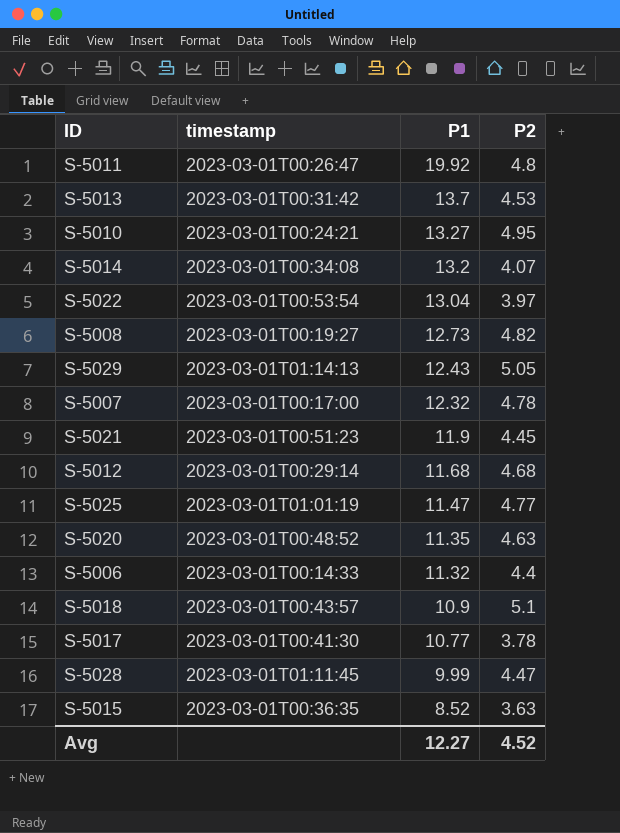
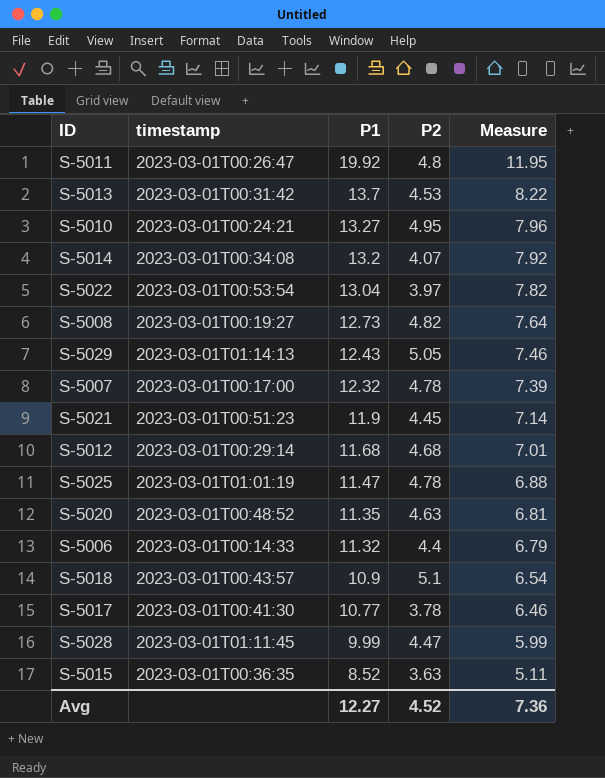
column Measure | formula: none -> [P1] * 0.6
S-5025 | P2: 4.77 -> 4.78

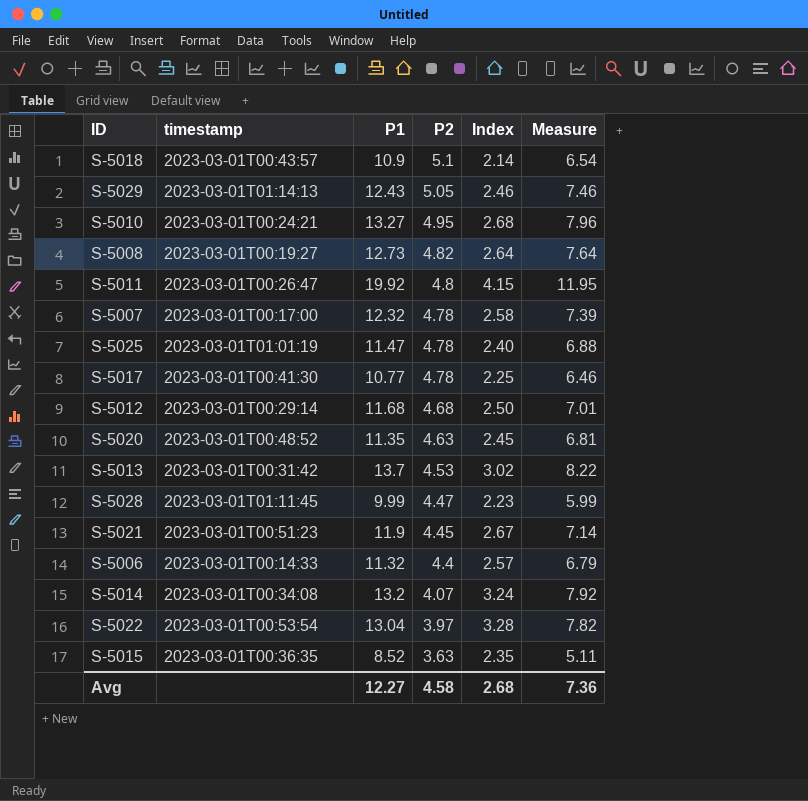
row order: P1 descending -> P2 descending
column Index | formula: none -> [P1] / [P2]
S-5017 | P2: 3.78 -> 4.78
Avg | P2: 4.52 -> 4.58

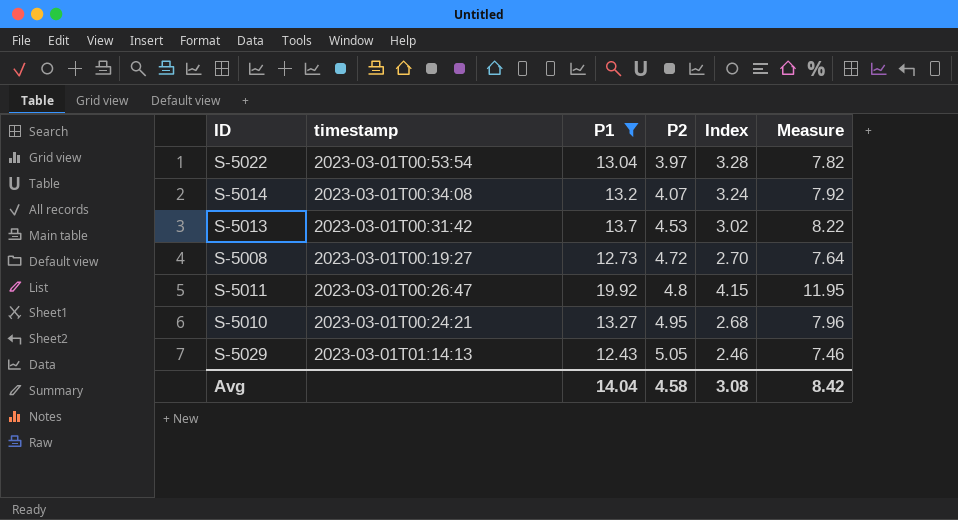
filter: none -> P1 >= 12.43
row order: P2 descending -> P2 ascending
S-5008 | P2: 4.82 -> 4.72
S-5008 | Index: 2.64 -> 2.70
Avg | P1: 12.27 -> 14.04
Avg | Index: 2.68 -> 3.08
Avg | Measure: 7.36 -> 8.42

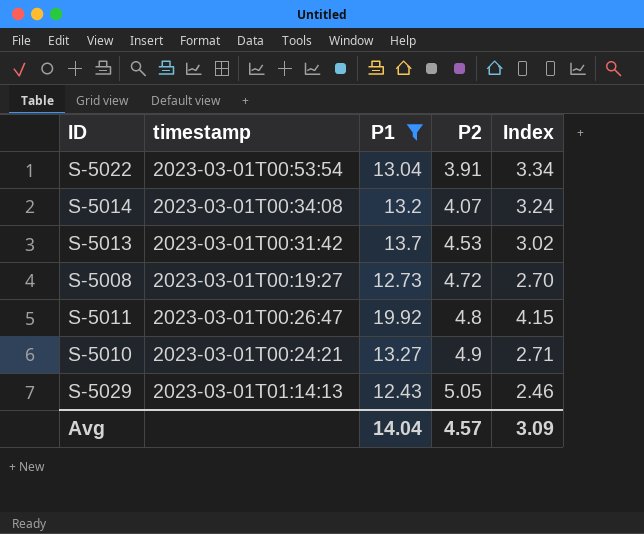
column Measure | formula: [P1] * 0.6 -> none
S-5022 | P2: 3.97 -> 3.91
S-5022 | Index: 3.28 -> 3.34
S-5010 | P2: 4.95 -> 4.9
S-5010 | Index: 2.68 -> 2.71
Avg | P2: 4.58 -> 4.57
Avg | Index: 3.08 -> 3.09

